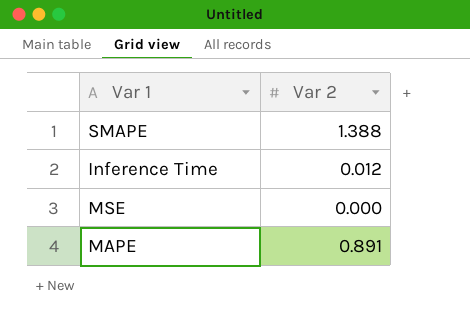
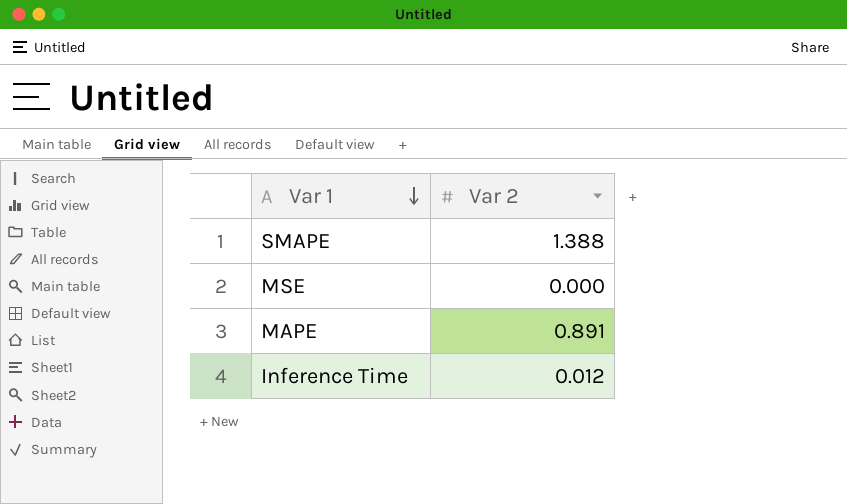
row order: none -> Var 1 descending

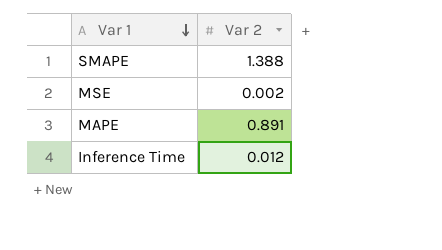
MSE | Var 2: 0.000 -> 0.002

